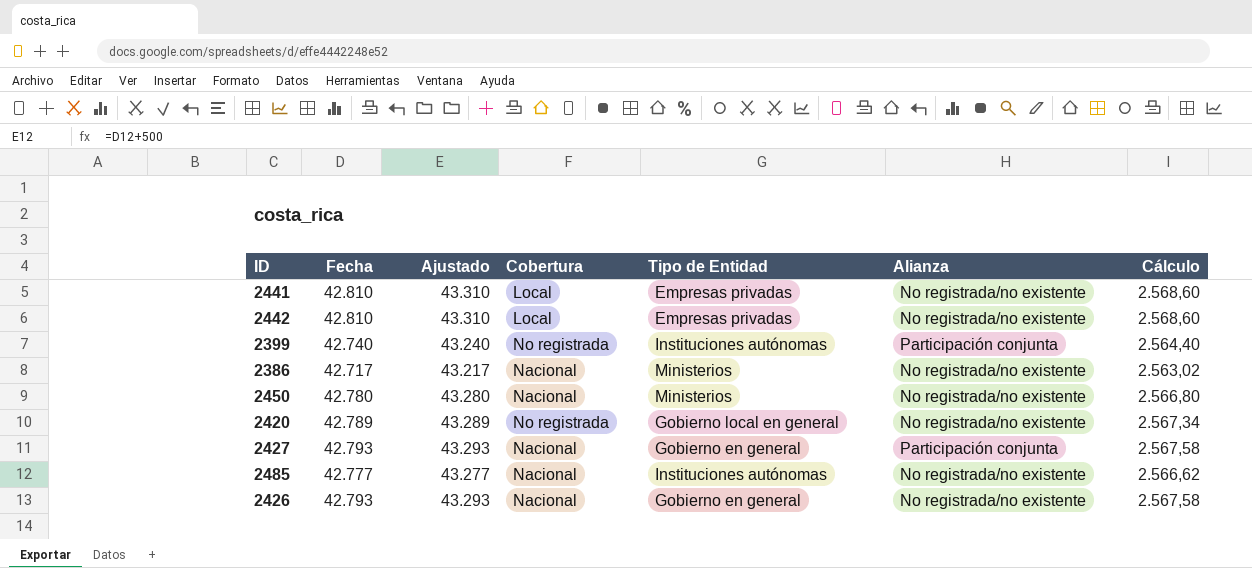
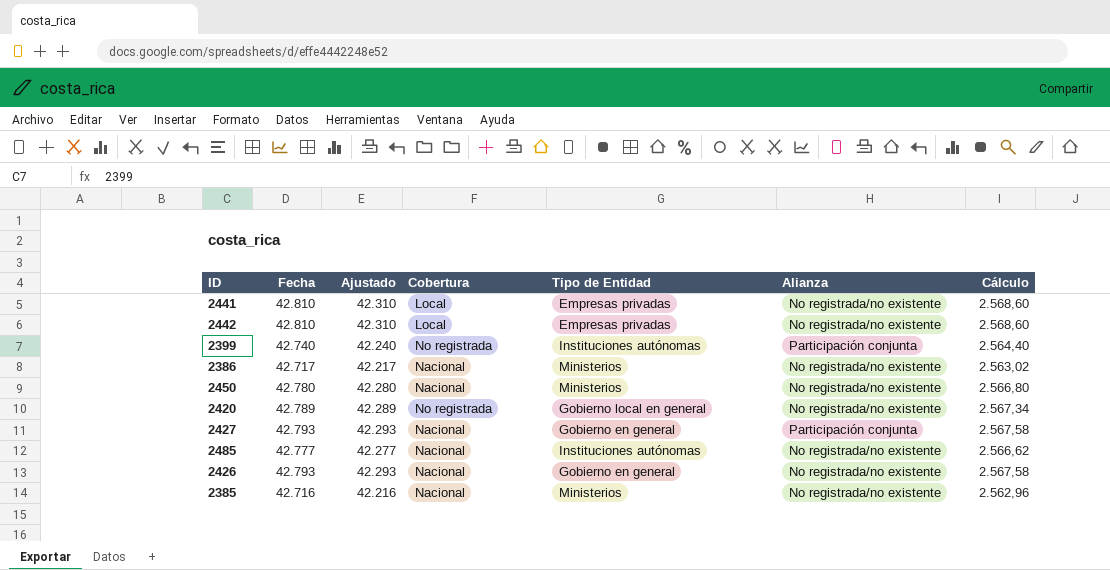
column Ajustado | formula: [Fecha] + 500 -> [Fecha] - 500
row 2385: none -> 42.716 | 42.216 | Nacional | Ministerios | No registrada/no existente | 2.562,96

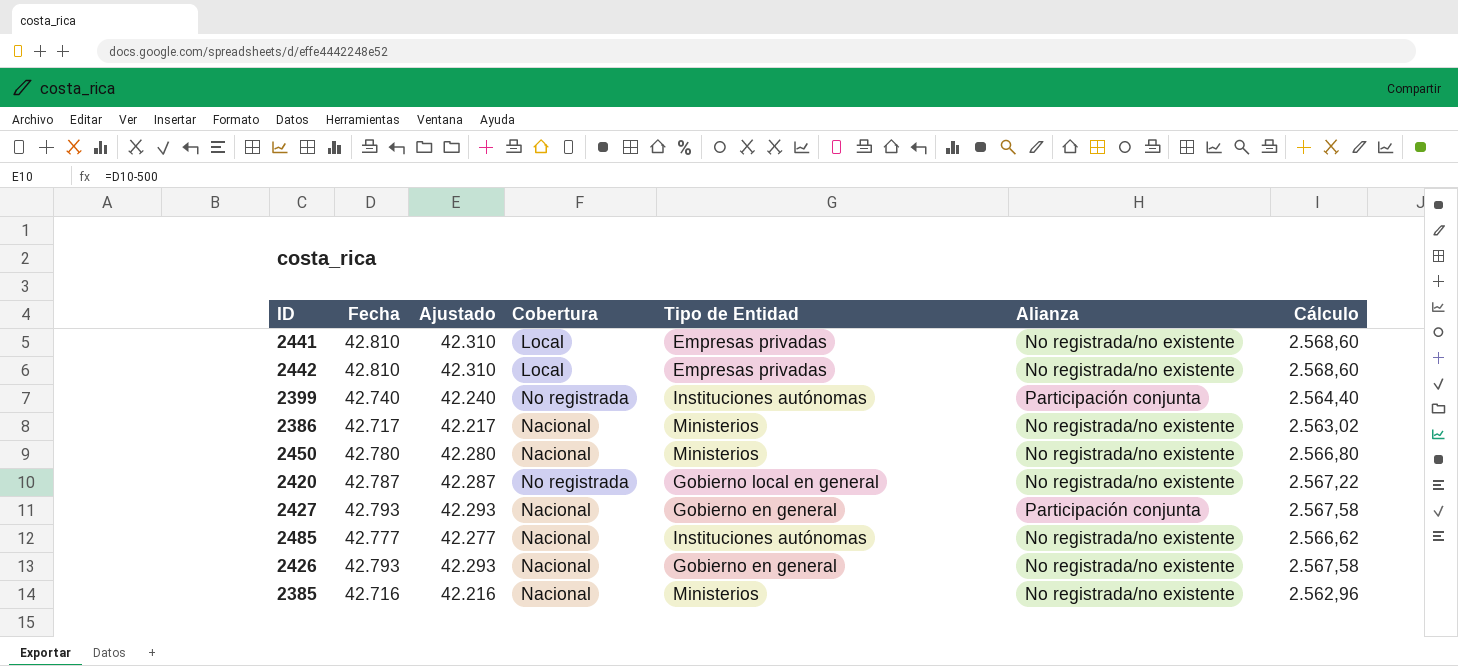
2420 | Fecha: 42.789 -> 42.787
2420 | Ajustado: 42.289 -> 42.287
2420 | Cálculo: 2.567,34 -> 2.567,22

